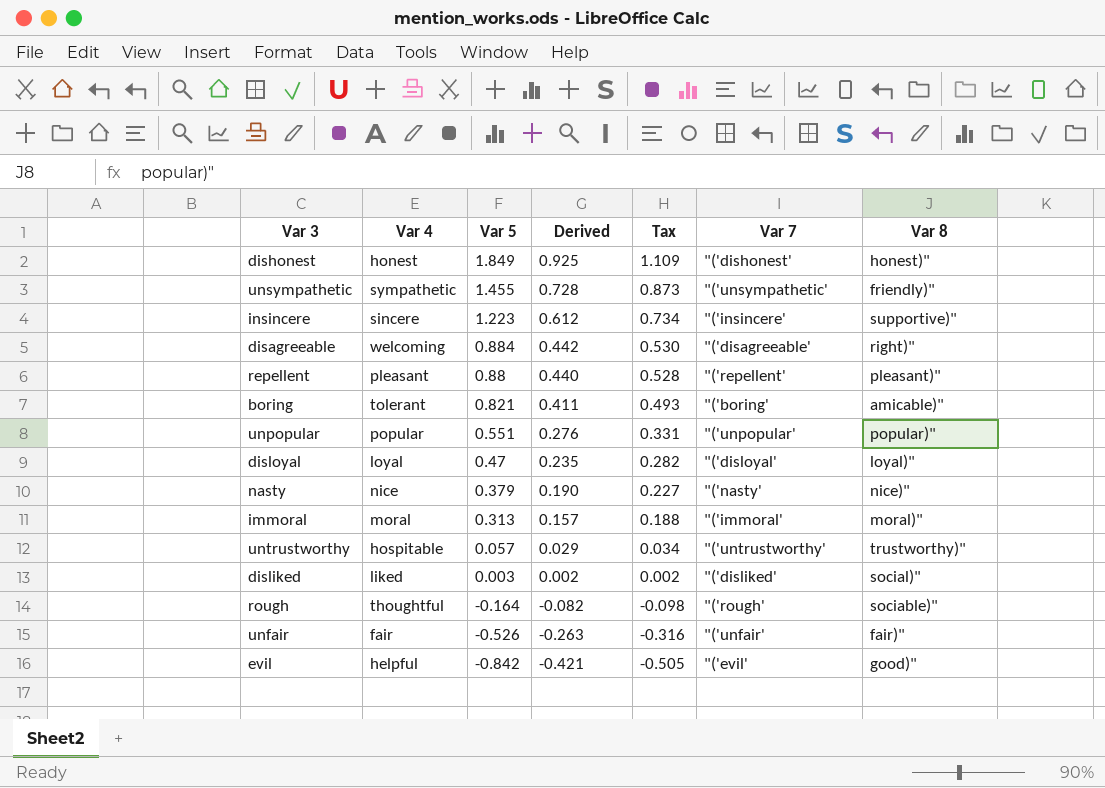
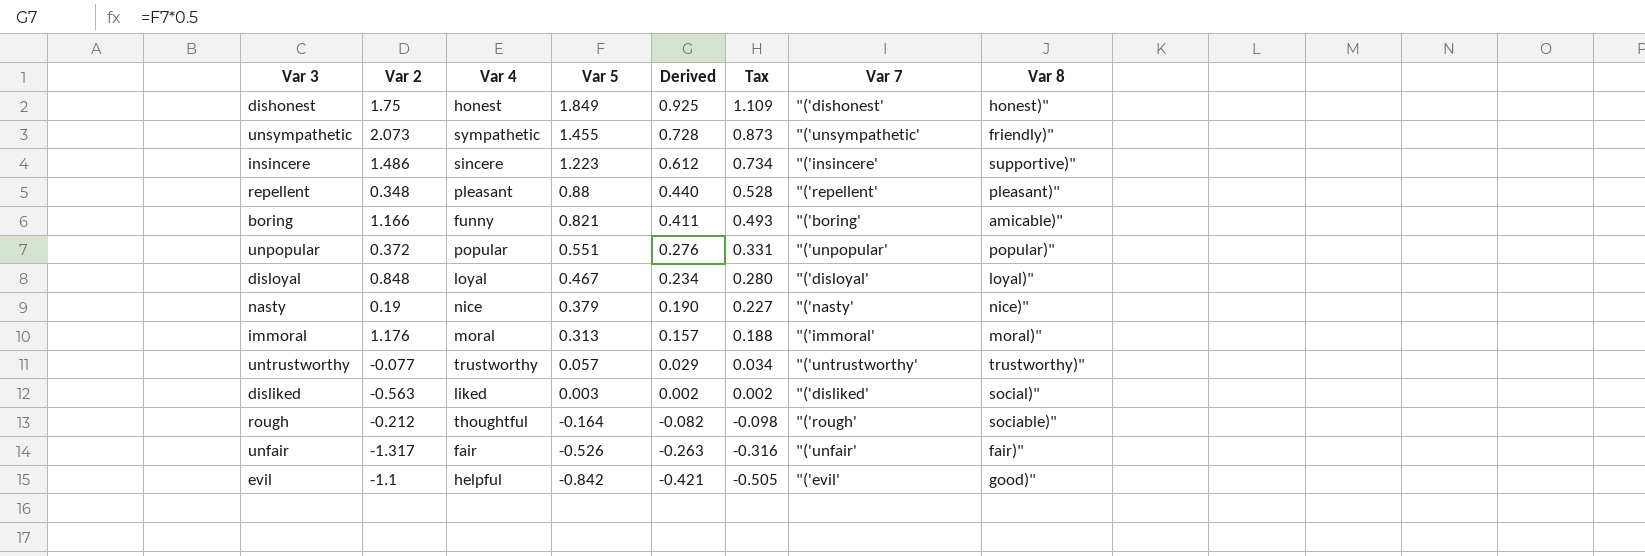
column Var 2 | position: none -> 2
row disagreeable: welcoming | 0.884 | 0.442 | 0.530 | "('disagreeable' | right)" -> none
boring | Var 4: tolerant -> funny
disloyal | Var 5: 0.47 -> 0.467
disloyal | Derived: 0.235 -> 0.234
disloyal | Tax: 0.282 -> 0.280
untrustworthy | Var 4: hospitable -> trustworthy

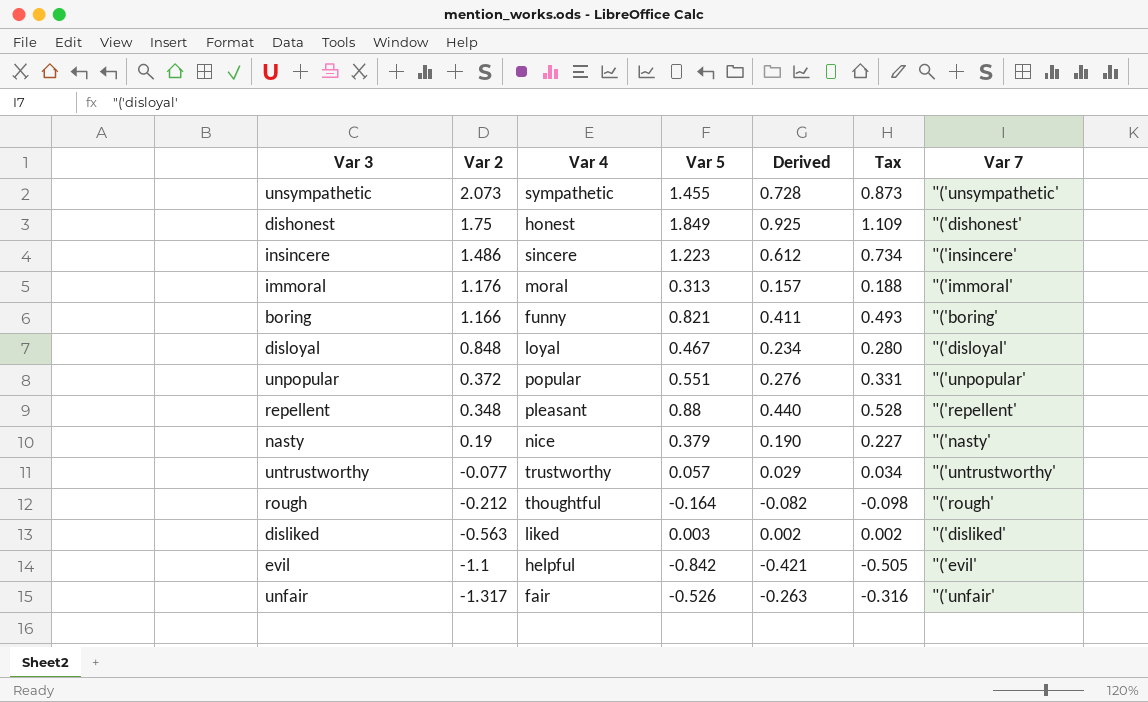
row order: Var 5 descending -> Var 2 descending
column Var 8 | position: 8 -> none

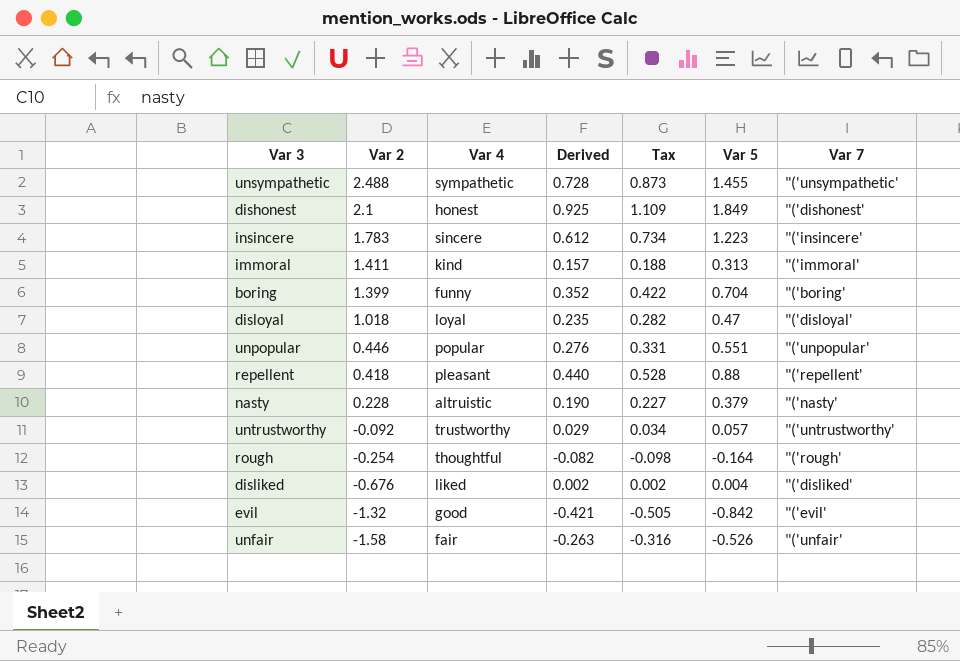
column Var 5 | position: 4 -> 6
unsympathetic | Var 2: 2.073 -> 2.488
dishonest | Var 2: 1.75 -> 2.1
insincere | Var 2: 1.486 -> 1.783
immoral | Var 2: 1.176 -> 1.411
immoral | Var 4: moral -> kind
boring | Var 2: 1.166 -> 1.399
boring | Derived: 0.411 -> 0.352
boring | Tax: 0.493 -> 0.422
boring | Var 5: 0.821 -> 0.704
disloyal | Var 2: 0.848 -> 1.018
disloyal | Derived: 0.234 -> 0.235
disloyal | Tax: 0.280 -> 0.282
disloyal | Var 5: 0.467 -> 0.47
unpopular | Var 2: 0.372 -> 0.446
repellent | Var 2: 0.348 -> 0.418
nasty | Var 2: 0.19 -> 0.228
nasty | Var 4: nice -> altruistic
untrustworthy | Var 2: -0.077 -> -0.092
rough | Var 2: -0.212 -> -0.254
disliked | Var 2: -0.563 -> -0.676
disliked | Var 5: 0.003 -> 0.004
evil | Var 2: -1.1 -> -1.32
evil | Var 4: helpful -> good
unfair | Var 2: -1.317 -> -1.58

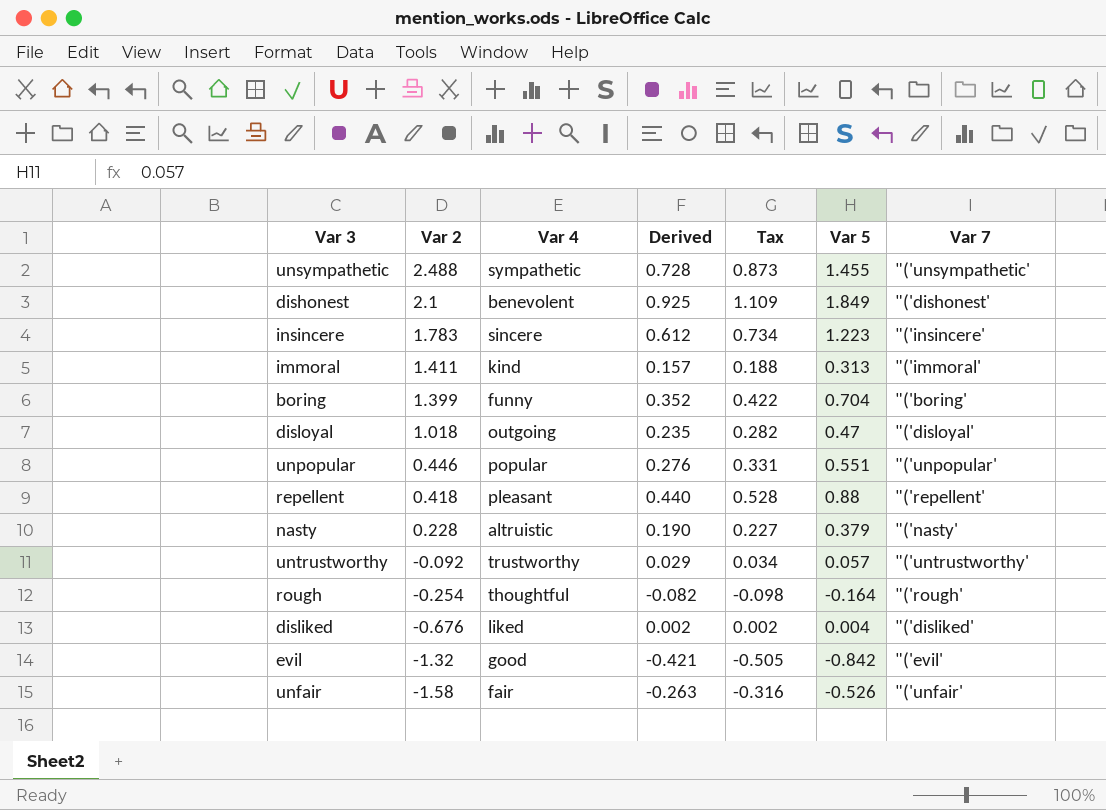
dishonest | Var 4: honest -> benevolent
disloyal | Var 4: loyal -> outgoing

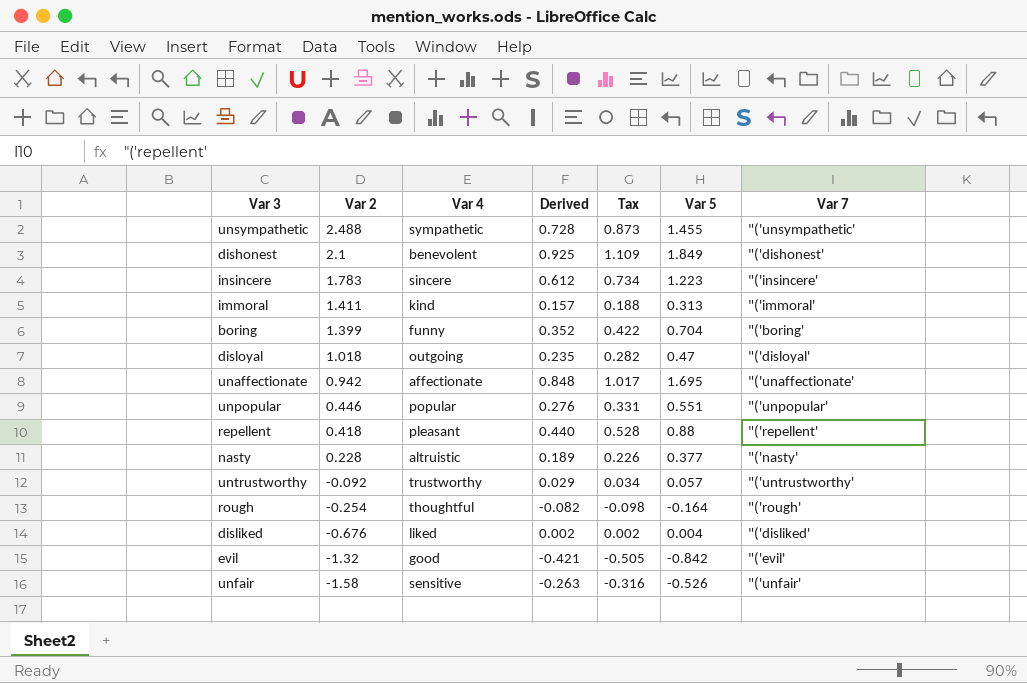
row unaffectionate: none -> 0.942 | affectionate | 0.848 | 1.017 | 1.695 | "('unaffectionate'
nasty | Derived: 0.190 -> 0.189
nasty | Tax: 0.227 -> 0.226
nasty | Var 5: 0.379 -> 0.377
unfair | Var 4: fair -> sensitive

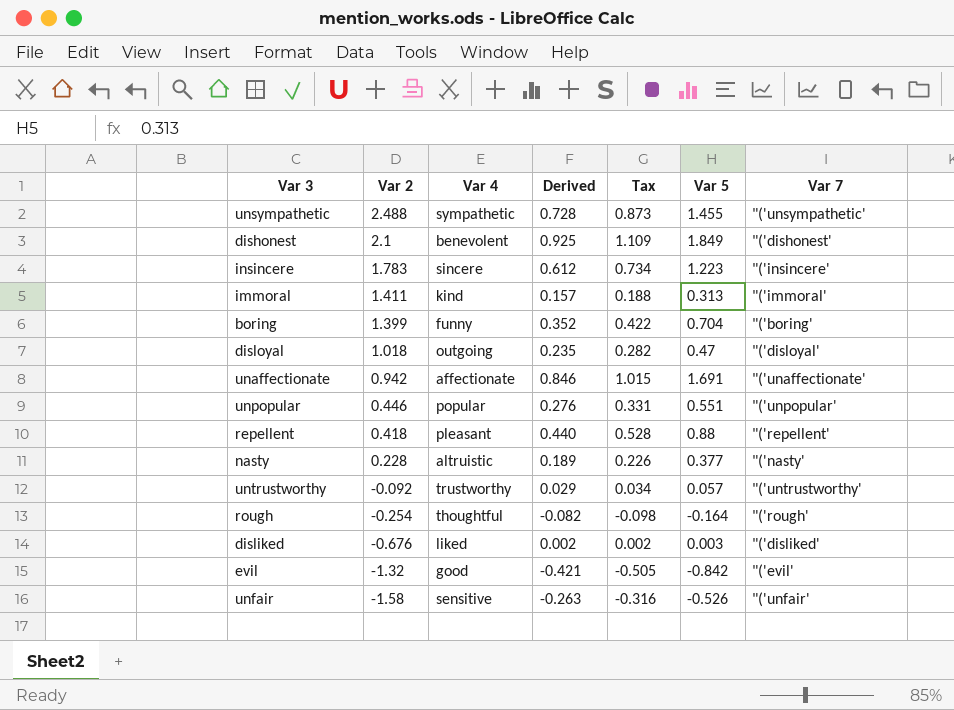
unaffectionate | Derived: 0.848 -> 0.846
unaffectionate | Tax: 1.017 -> 1.015
unaffectionate | Var 5: 1.695 -> 1.691
disliked | Var 5: 0.004 -> 0.003

